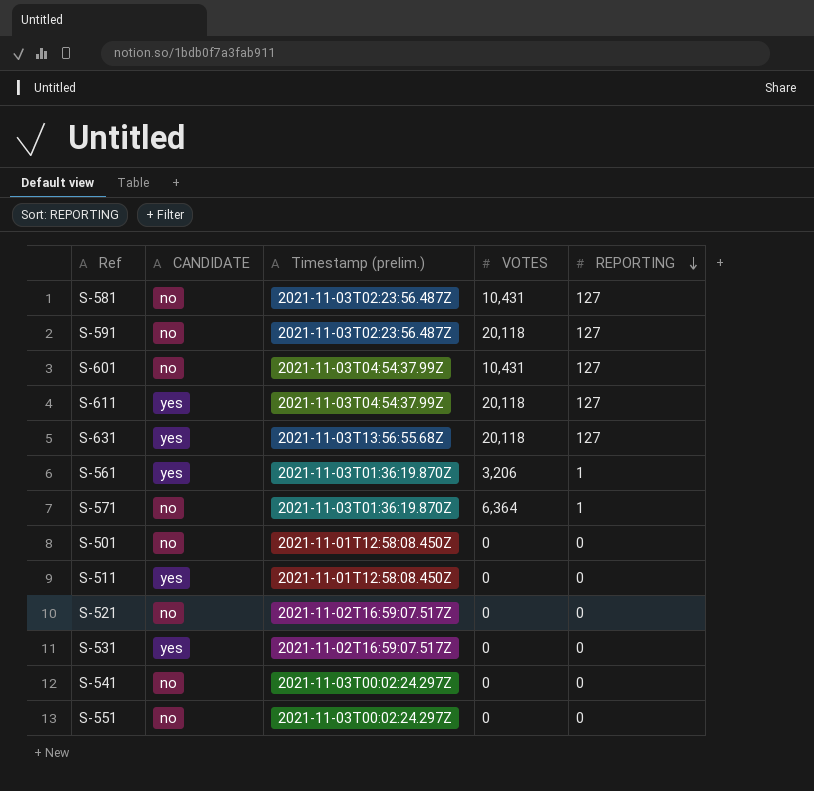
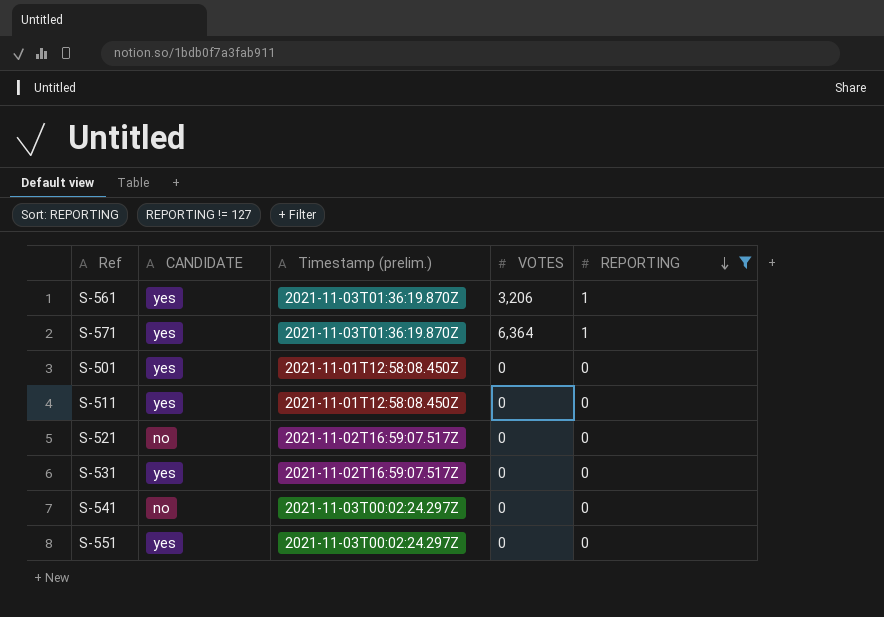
filter: none -> REPORTING != 127
S-571 | CANDIDATE: no -> yes
S-501 | CANDIDATE: no -> yes
S-551 | CANDIDATE: no -> yes

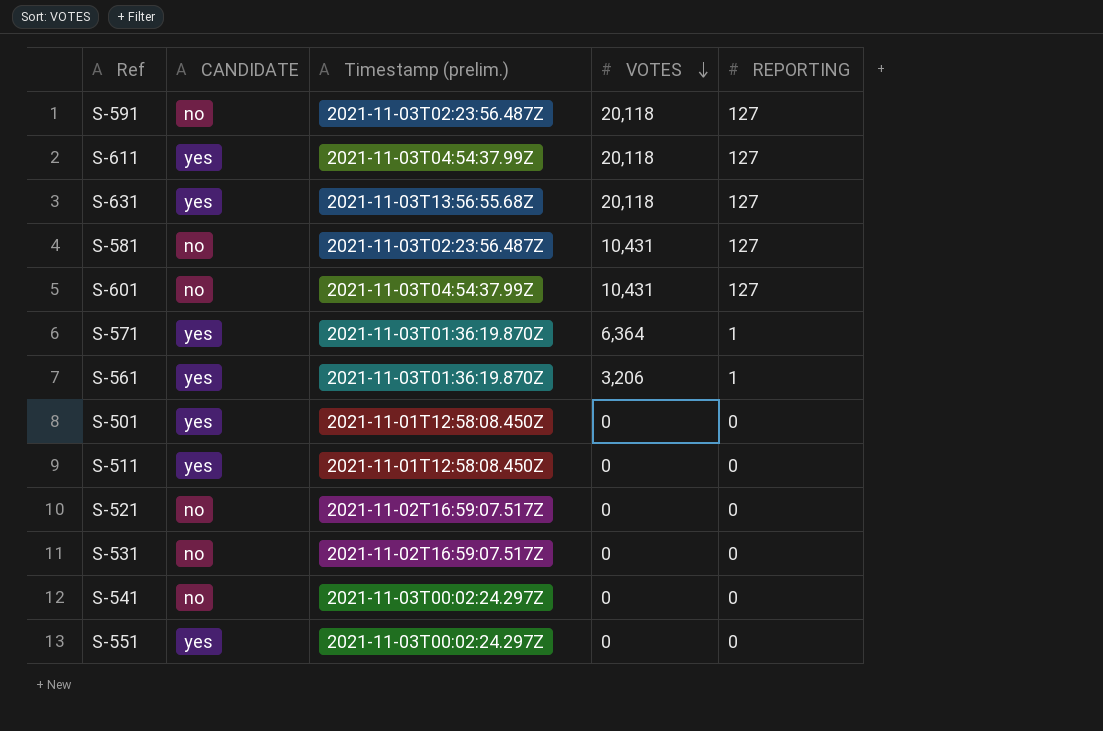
filter: REPORTING != 127 -> none
row order: REPORTING descending -> VOTES descending
S-531 | CANDIDATE: yes -> no

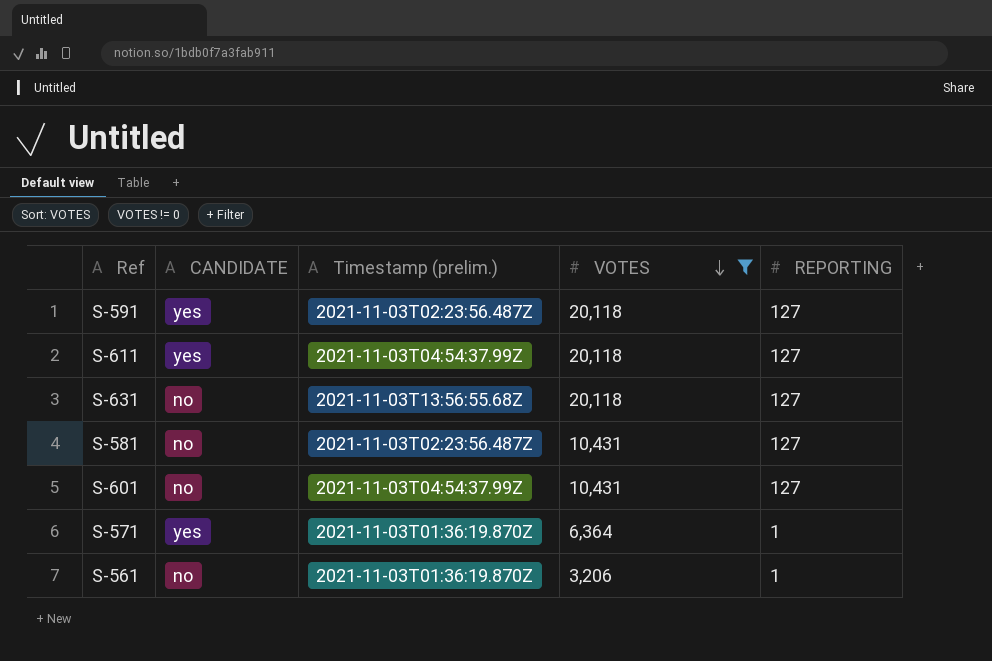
filter: none -> VOTES != 0
S-591 | CANDIDATE: no -> yes
S-631 | CANDIDATE: yes -> no
S-561 | CANDIDATE: yes -> no

